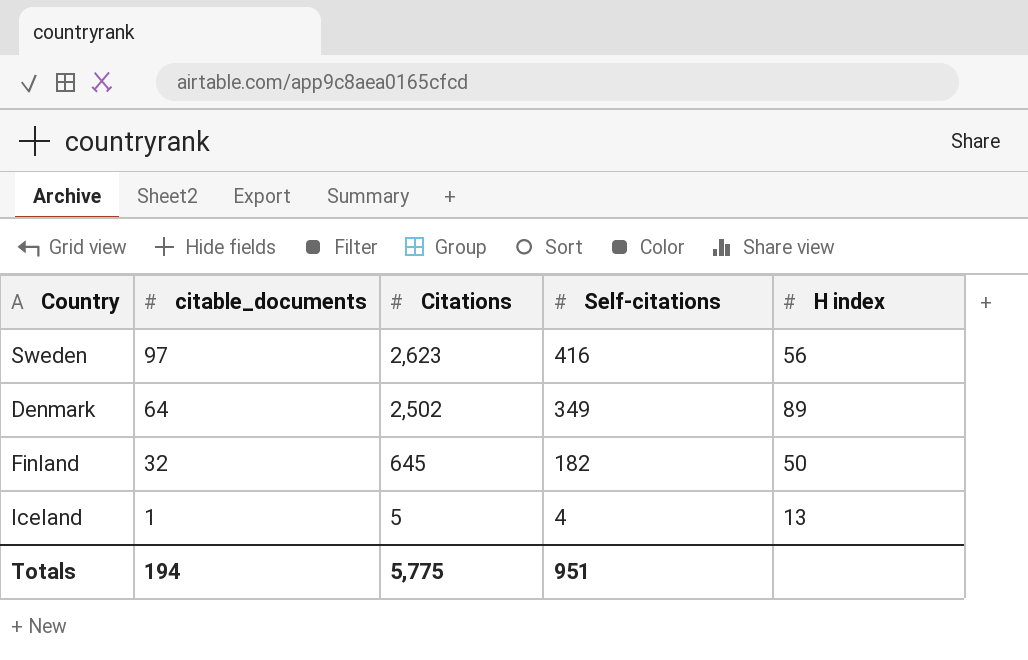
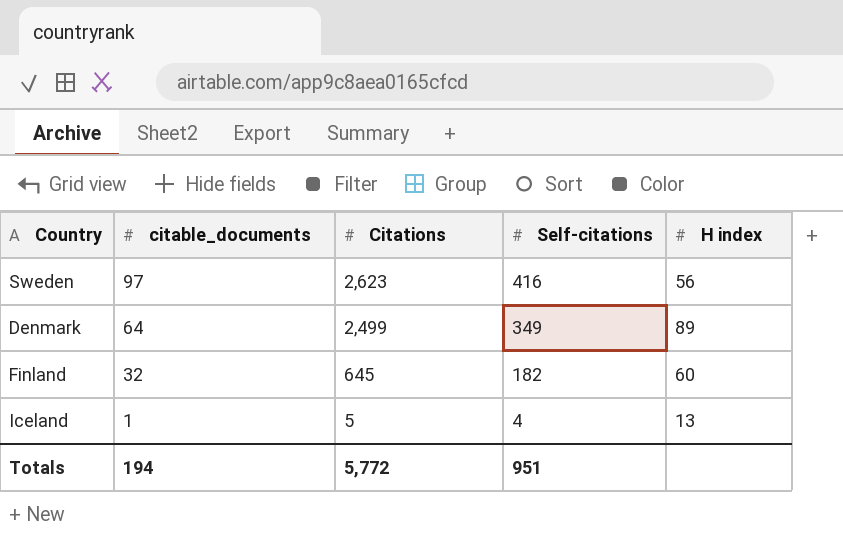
Denmark | Citations: 2,502 -> 2,499
Finland | H index: 50 -> 60
Totals | Citations: 5,775 -> 5,772

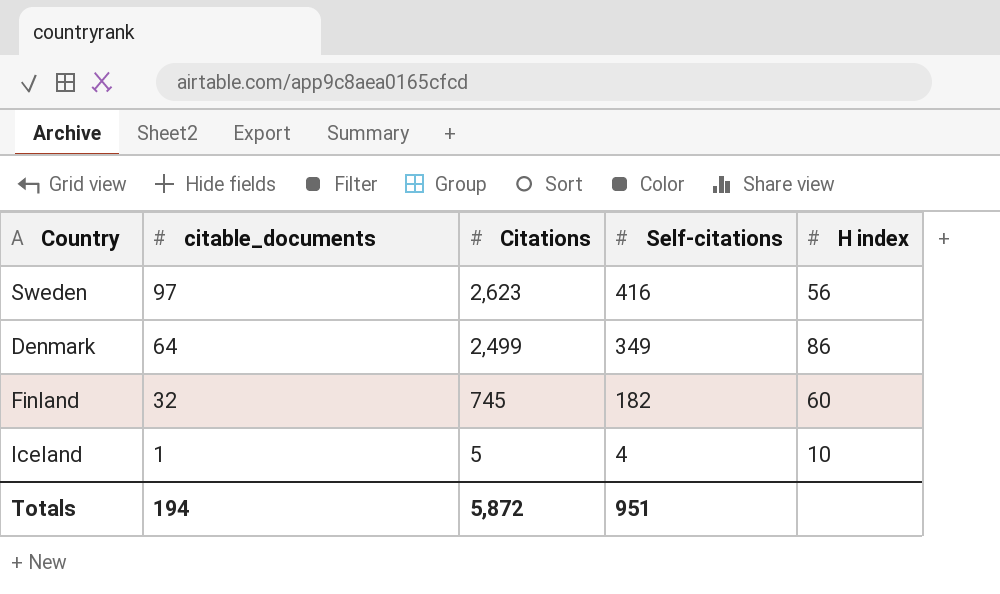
Denmark | H index: 89 -> 86
Finland | Citations: 645 -> 745
Iceland | H index: 13 -> 10
Totals | Citations: 5,772 -> 5,872

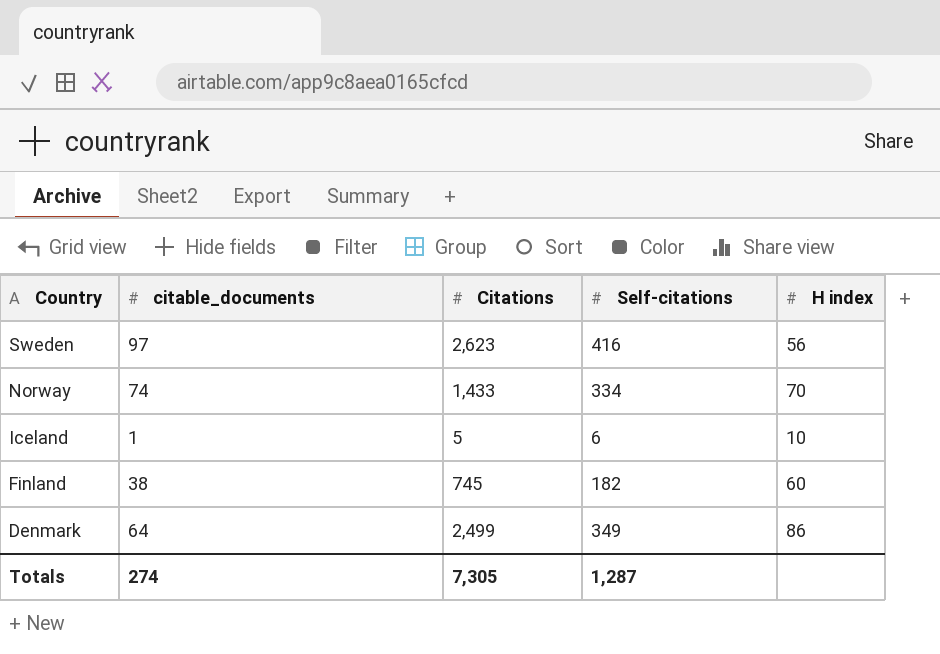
row order: citable_documents descending -> Country descending
row Norway: none -> 74 | 1,433 | 334 | 70
Iceland | Self-citations: 4 -> 6
Finland | citable_documents: 32 -> 38
Totals | citable_documents: 194 -> 274
Totals | Citations: 5,872 -> 7,305
Totals | Self-citations: 951 -> 1,287

